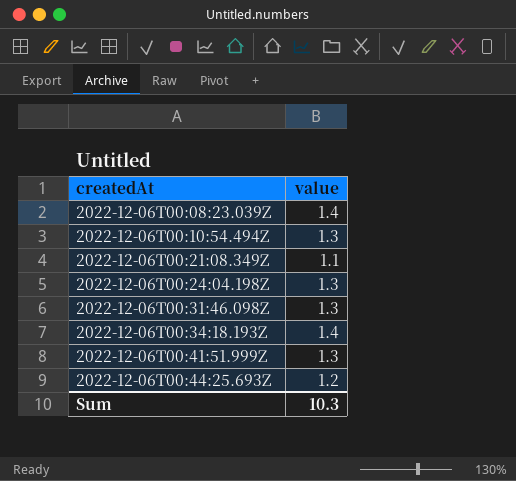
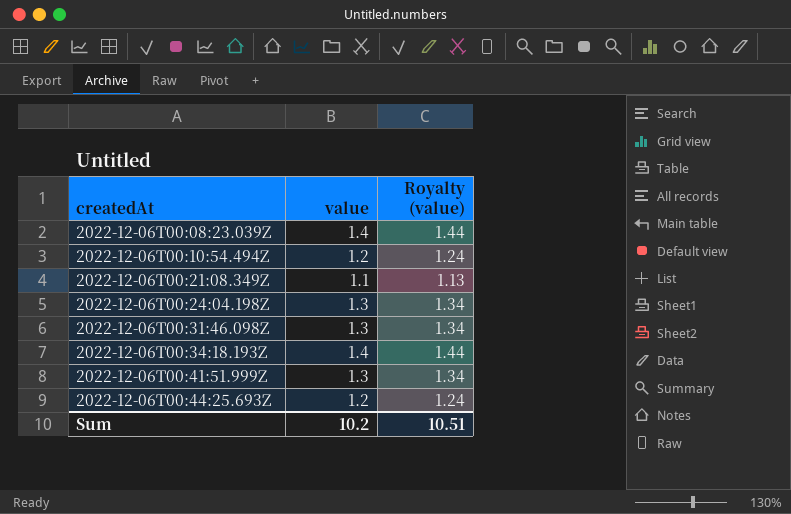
column Royalty (value) | formula: none -> [value] * 1.03
2022-12-06T00:10:54.494Z | value: 1.3 -> 1.2
Sum | value: 10.3 -> 10.2

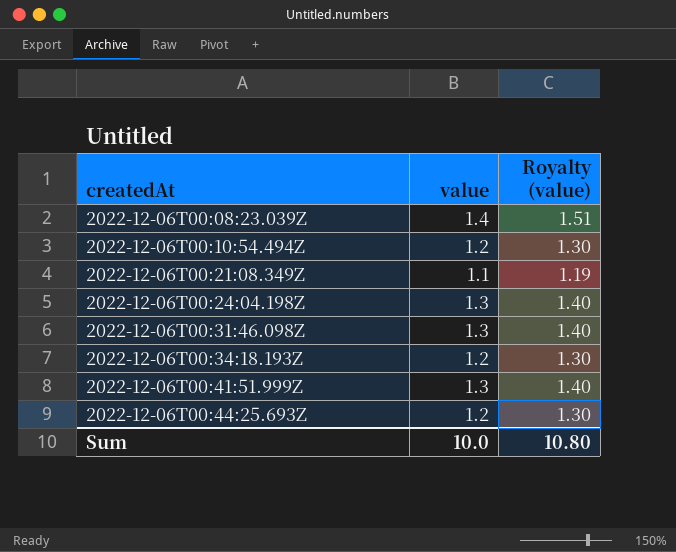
column Royalty (value) | formula: [value] * 1.03 -> [value] * 1.08
2022-12-06T00:34:18.193Z | value: 1.4 -> 1.2
Sum | value: 10.2 -> 10.0
Sum | Royalty (value): 10.51 -> 10.80

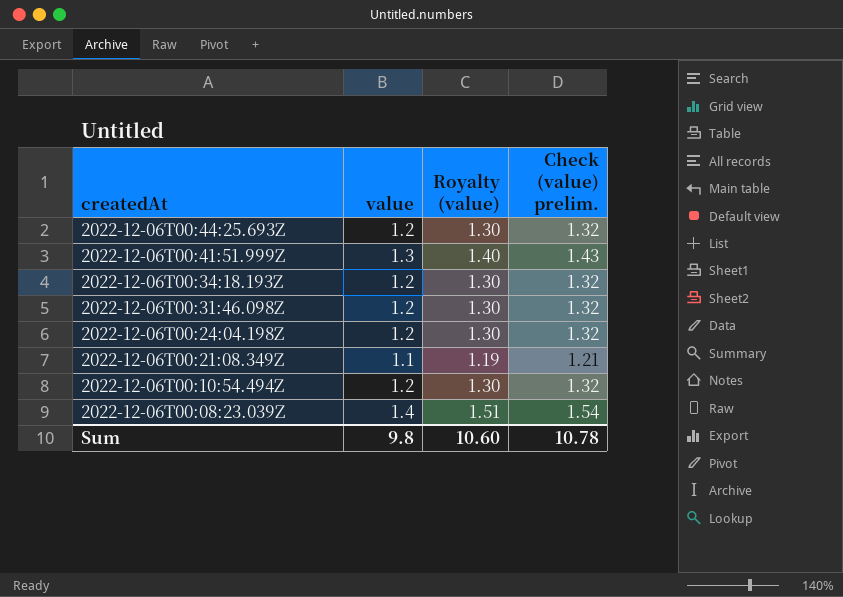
row order: createdAt ascending -> createdAt descending
column Check (value) prelim. | formula: none -> [value] * 1.1
2022-12-06T00:31:46.098Z | value: 1.3 -> 1.2
2022-12-06T00:31:46.098Z | Royalty (value): 1.40 -> 1.30
2022-12-06T00:24:04.198Z | value: 1.3 -> 1.2
2022-12-06T00:24:04.198Z | Royalty (value): 1.40 -> 1.30
Sum | value: 10.0 -> 9.8
Sum | Royalty (value): 10.80 -> 10.60

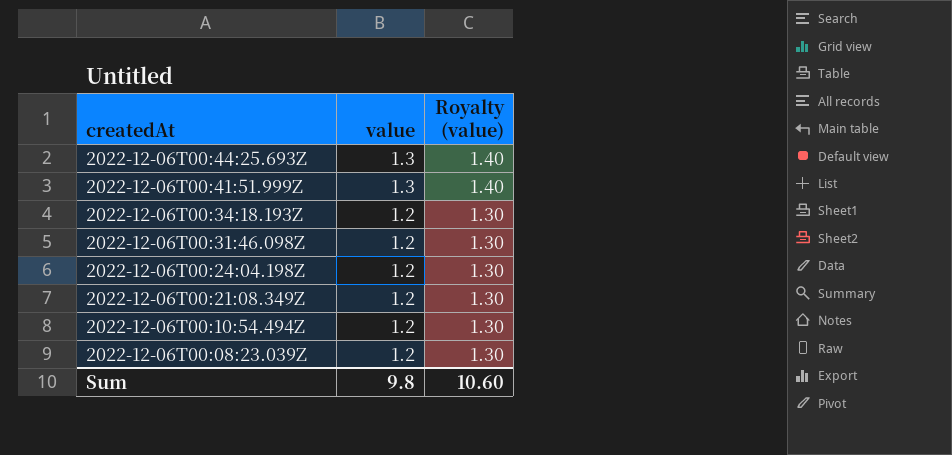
column Check (value) prelim. | formula: [value] * 1.1 -> none
2022-12-06T00:44:25.693Z | value: 1.2 -> 1.3
2022-12-06T00:44:25.693Z | Royalty (value): 1.30 -> 1.40
2022-12-06T00:21:08.349Z | value: 1.1 -> 1.2
2022-12-06T00:21:08.349Z | Royalty (value): 1.19 -> 1.30
2022-12-06T00:08:23.039Z | value: 1.4 -> 1.2
2022-12-06T00:08:23.039Z | Royalty (value): 1.51 -> 1.30

